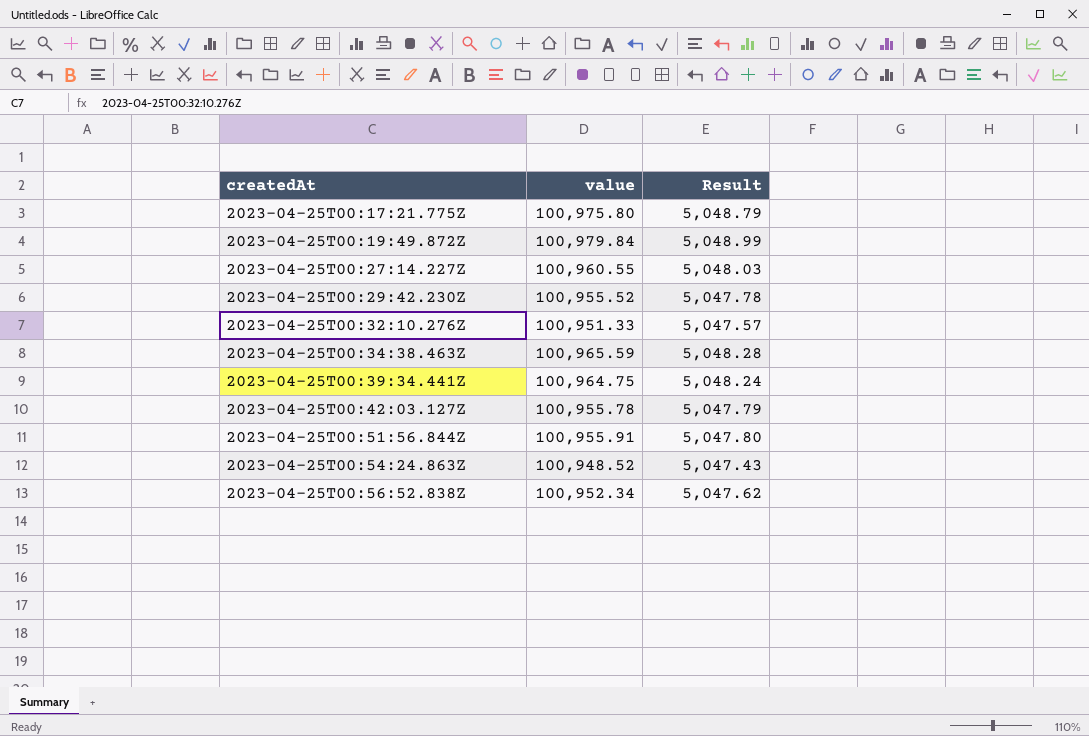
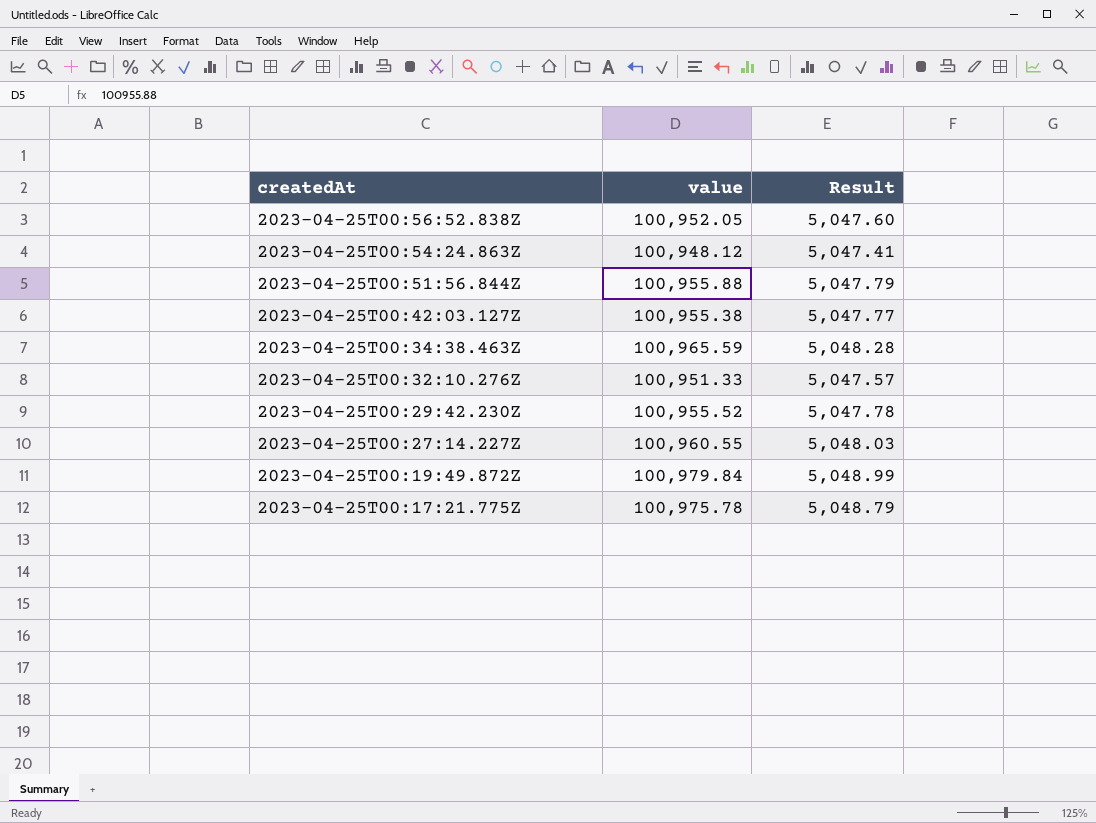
row order: createdAt ascending -> createdAt descending
row 2023-04-25T00:39:34.441Z: 100,964.75 | 5,048.24 -> none
2023-04-25T00:56:52.838Z | value: 100,952.34 -> 100,952.05
2023-04-25T00:56:52.838Z | Result: 5,047.62 -> 5,047.60
2023-04-25T00:54:24.863Z | value: 100,948.52 -> 100,948.12
2023-04-25T00:54:24.863Z | Result: 5,047.43 -> 5,047.41
2023-04-25T00:51:56.844Z | value: 100,955.91 -> 100,955.88
2023-04-25T00:51:56.844Z | Result: 5,047.80 -> 5,047.79
2023-04-25T00:42:03.127Z | value: 100,955.78 -> 100,955.38
2023-04-25T00:42:03.127Z | Result: 5,047.79 -> 5,047.77
2023-04-25T00:17:21.775Z | value: 100,975.80 -> 100,975.78

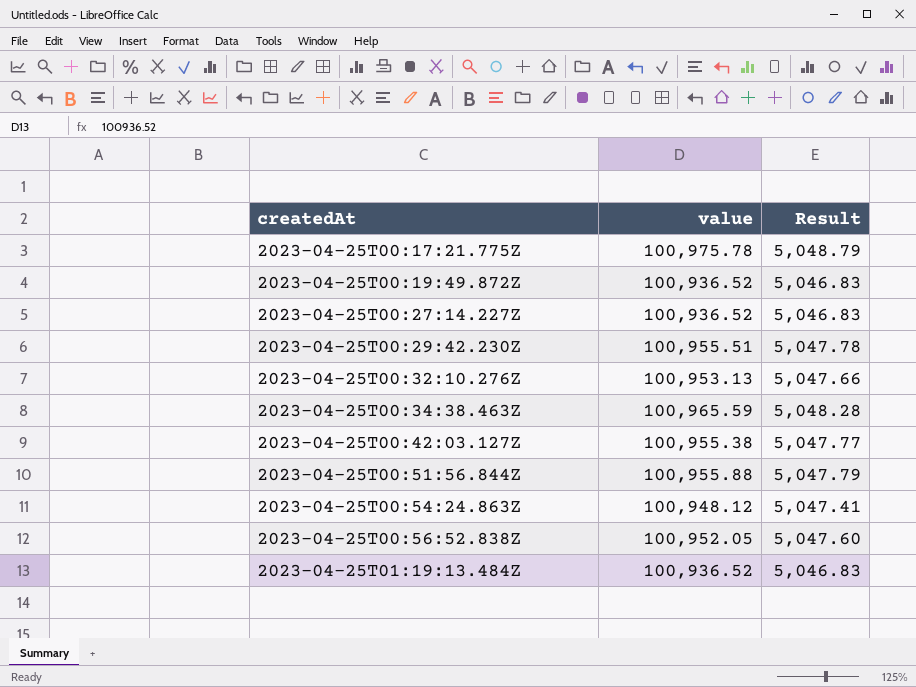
row order: createdAt descending -> createdAt ascending
2023-04-25T00:19:49.872Z | value: 100,979.84 -> 100,936.52
2023-04-25T00:19:49.872Z | Result: 5,048.99 -> 5,046.83
2023-04-25T00:27:14.227Z | value: 100,960.55 -> 100,936.52
2023-04-25T00:27:14.227Z | Result: 5,048.03 -> 5,046.83
2023-04-25T00:29:42.230Z | value: 100,955.52 -> 100,955.51
2023-04-25T00:32:10.276Z | value: 100,951.33 -> 100,953.13
2023-04-25T00:32:10.276Z | Result: 5,047.57 -> 5,047.66
row 2023-04-25T01:19:13.484Z: none -> 100,936.52 | 5,046.83

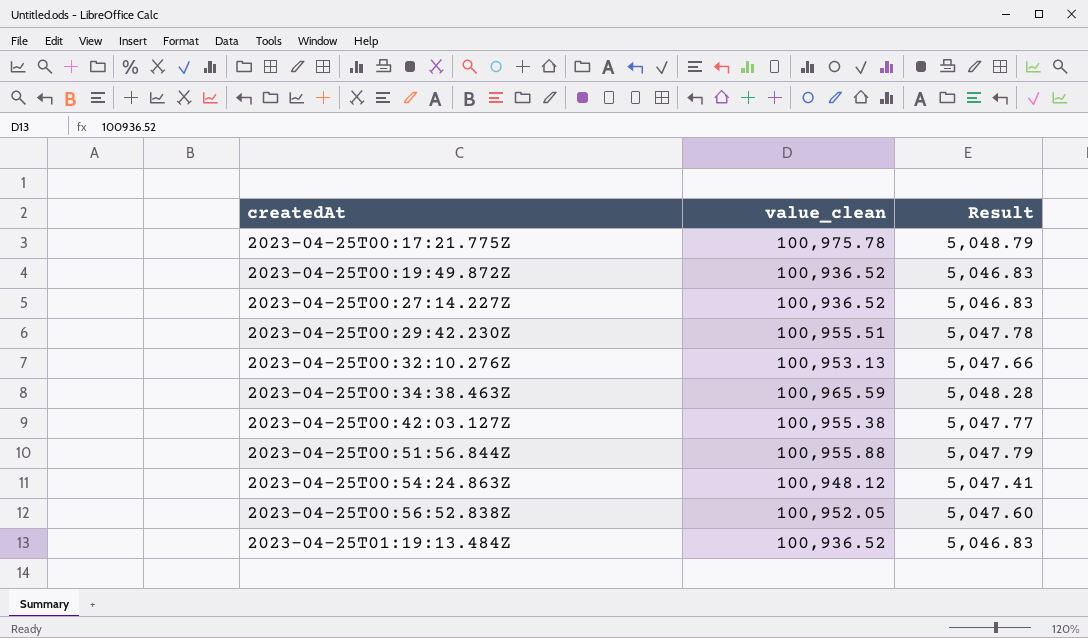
column name: value -> value_clean

